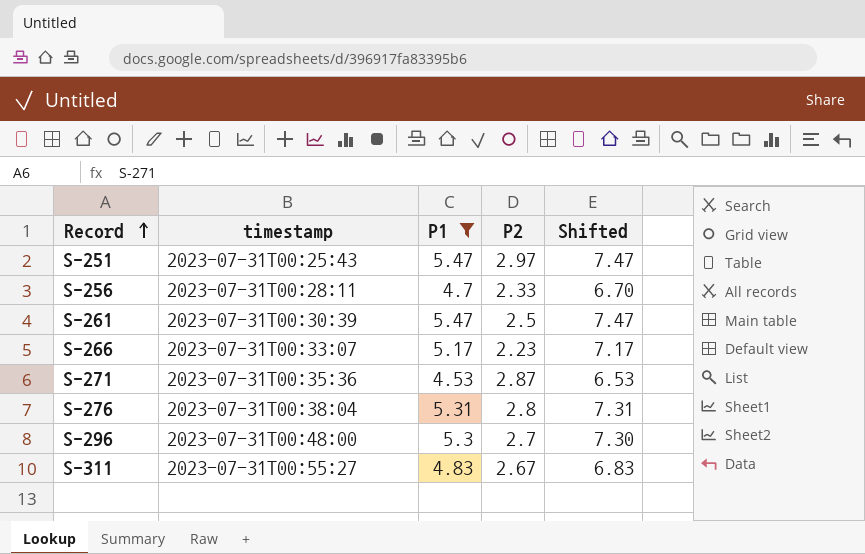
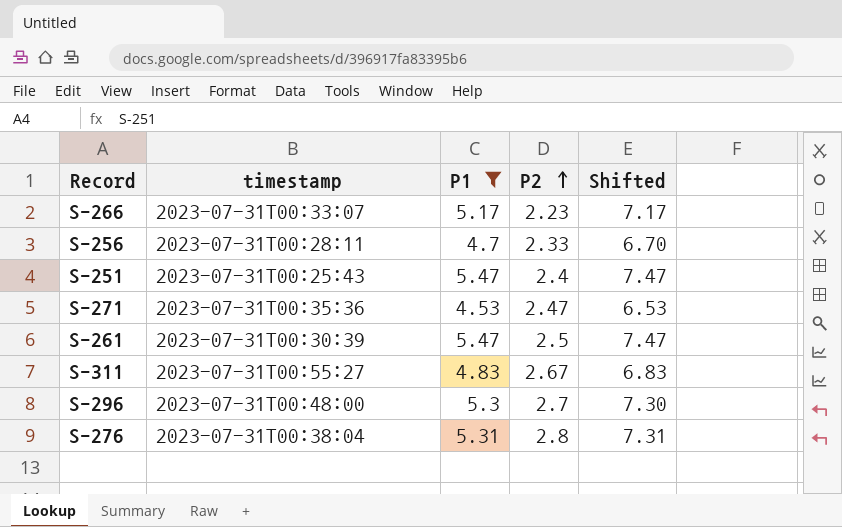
row order: Record ascending -> P2 ascending
S-251 | P2: 2.97 -> 2.4
S-271 | P2: 2.87 -> 2.47

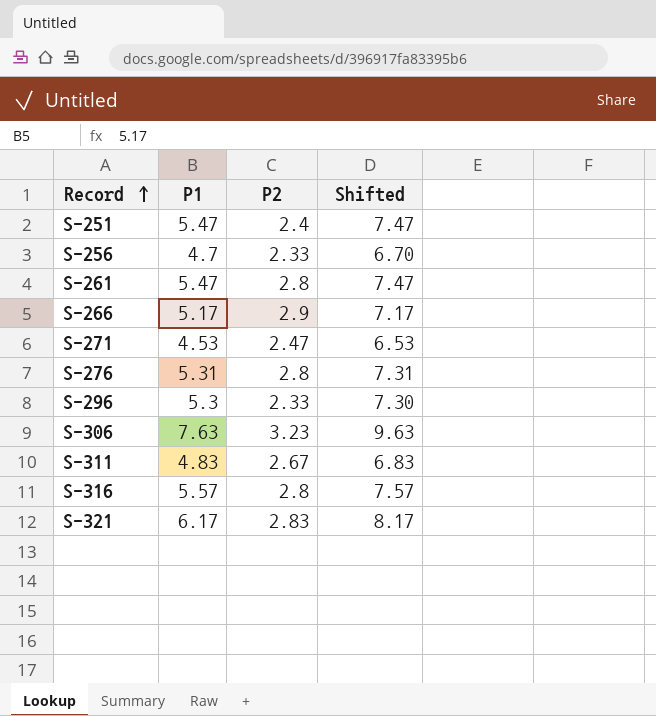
filter: P1 <= 5.47 -> none
row order: P2 ascending -> Record ascending
column timestamp | position: 2 -> none
S-261 | P2: 2.5 -> 2.8
S-266 | P2: 2.23 -> 2.9
S-296 | P2: 2.7 -> 2.33

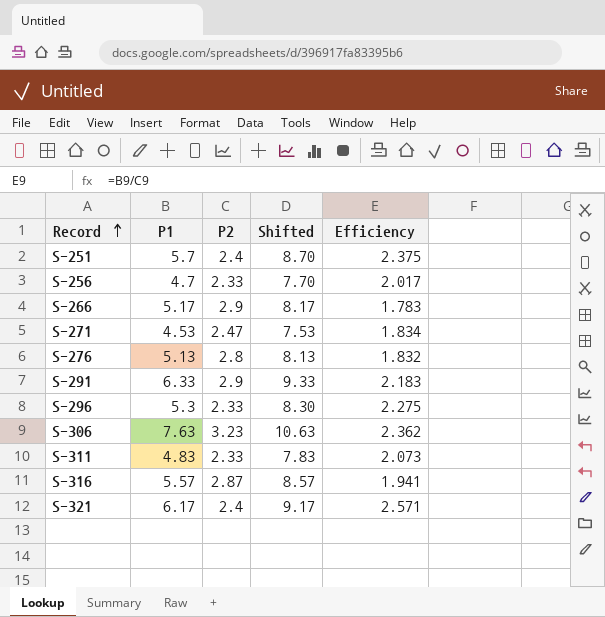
column Shifted | formula: [P1] + 2 -> [P1] + 3
column Efficiency | formula: none -> [P1] / [P2]
row S-261: 5.47 | 2.8 | 7.47 -> none
S-251 | P1: 5.47 -> 5.7
S-276 | P1: 5.31 -> 5.13
row S-291: none -> 6.33 | 2.9 | 9.33 | 2.183
S-311 | P2: 2.67 -> 2.33
S-316 | P2: 2.8 -> 2.87
S-321 | P2: 2.83 -> 2.4

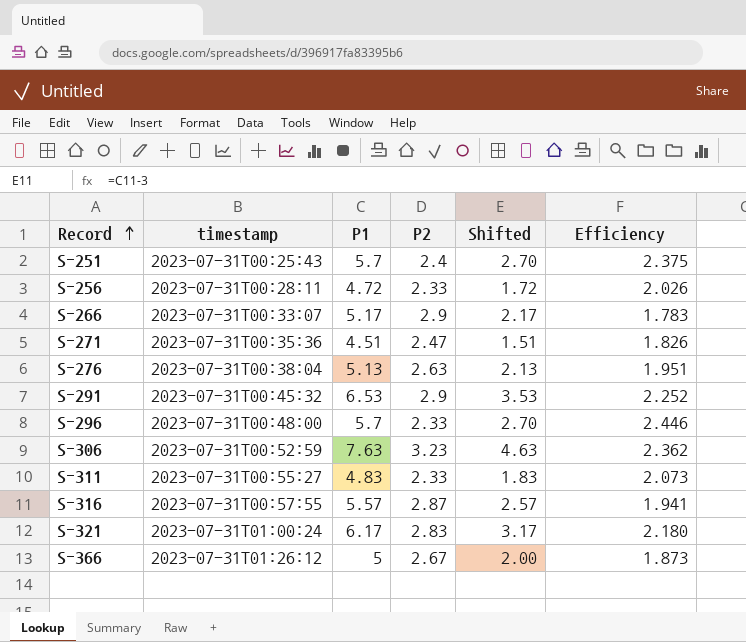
column timestamp | position: none -> 2
column Shifted | formula: [P1] + 3 -> [P1] - 3
S-256 | P1: 4.7 -> 4.72
S-256 | Efficiency: 2.017 -> 2.026
S-271 | P1: 4.53 -> 4.51
S-271 | Efficiency: 1.834 -> 1.826
S-276 | P2: 2.8 -> 2.63
S-276 | Efficiency: 1.832 -> 1.951
S-291 | P1: 6.33 -> 6.53
S-291 | Efficiency: 2.183 -> 2.252
S-296 | P1: 5.3 -> 5.7
S-296 | Efficiency: 2.275 -> 2.446
S-321 | P2: 2.4 -> 2.83
S-321 | Efficiency: 2.571 -> 2.180
row S-366: none -> 2023-07-31T01:26:12 | 5 | 2.67 | 2.00 | 1.873

